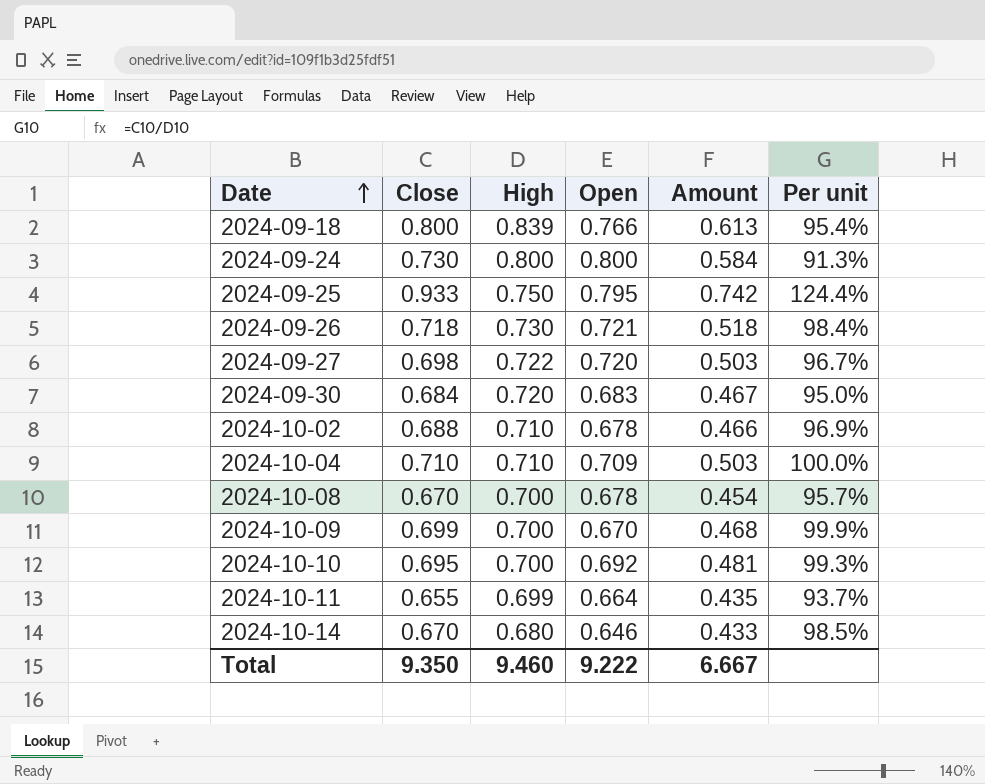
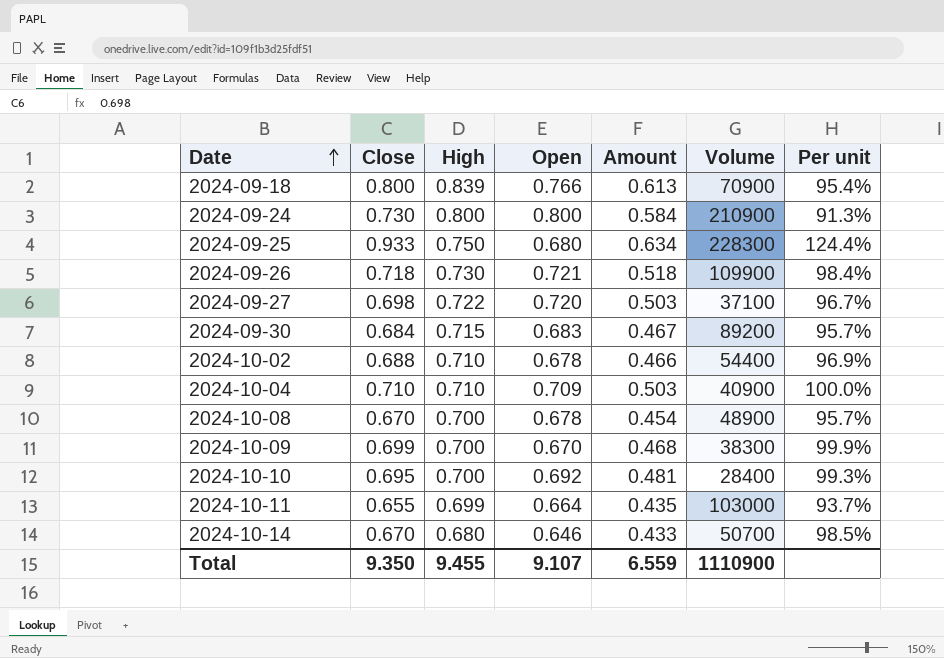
column Volume | position: none -> 6
2024-09-25 | Open: 0.795 -> 0.680
2024-09-25 | Amount: 0.742 -> 0.634
2024-09-30 | High: 0.720 -> 0.715
2024-09-30 | Per unit: 95.0% -> 95.7%
Total | High: 9.460 -> 9.455
Total | Open: 9.222 -> 9.107
Total | Amount: 6.667 -> 6.559

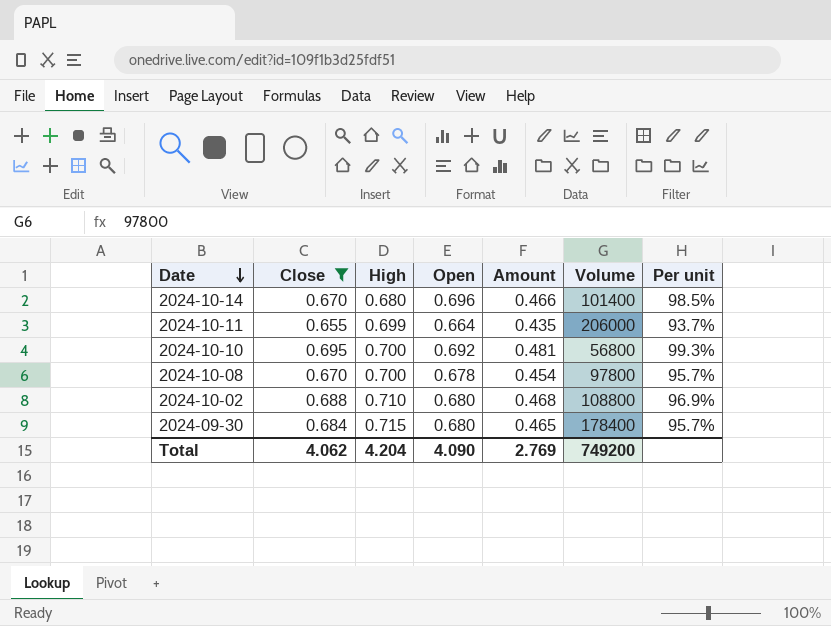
filter: none -> Close <= 0.695
row order: Date ascending -> Date descending
2024-10-14 | Open: 0.646 -> 0.696
2024-10-14 | Amount: 0.433 -> 0.466
2024-10-14 | Volume: 50700 -> 101400
2024-10-11 | Volume: 103000 -> 206000
2024-10-10 | Volume: 28400 -> 56800
2024-10-08 | Volume: 48900 -> 97800
2024-10-02 | Open: 0.678 -> 0.680
2024-10-02 | Amount: 0.466 -> 0.468
2024-10-02 | Volume: 54400 -> 108800
2024-09-30 | Open: 0.683 -> 0.680
2024-09-30 | Amount: 0.467 -> 0.465
2024-09-30 | Volume: 89200 -> 178400
Total | Close: 9.350 -> 4.062
Total | High: 9.455 -> 4.204
Total | Open: 9.107 -> 4.090
Total | Amount: 6.559 -> 2.769
Total | Volume: 1110900 -> 749200

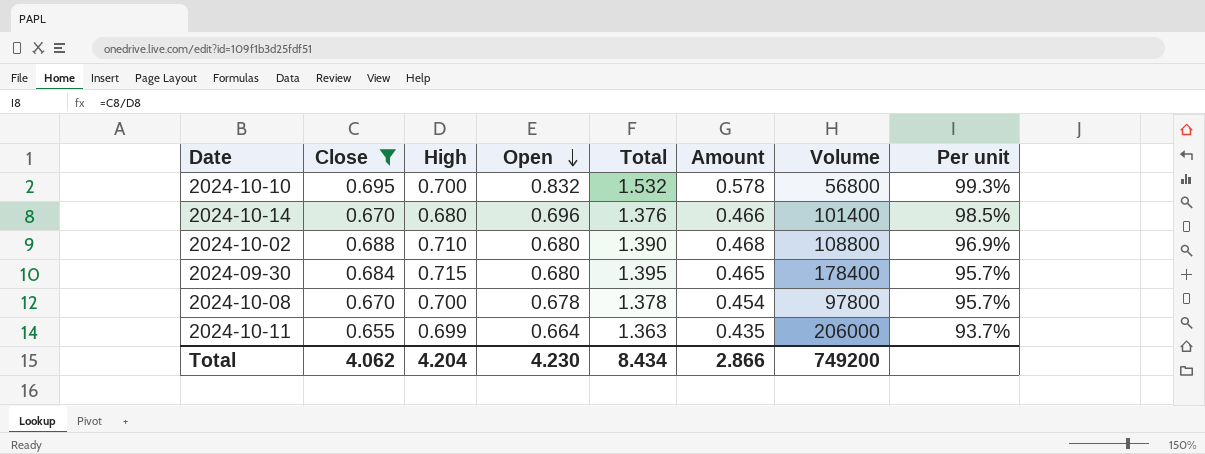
row order: Date descending -> Open descending
column Total | formula: none -> [High] + [Open]
2024-10-10 | Open: 0.692 -> 0.832
2024-10-10 | Amount: 0.481 -> 0.578
Total | Open: 4.090 -> 4.230
Total | Amount: 2.769 -> 2.866

